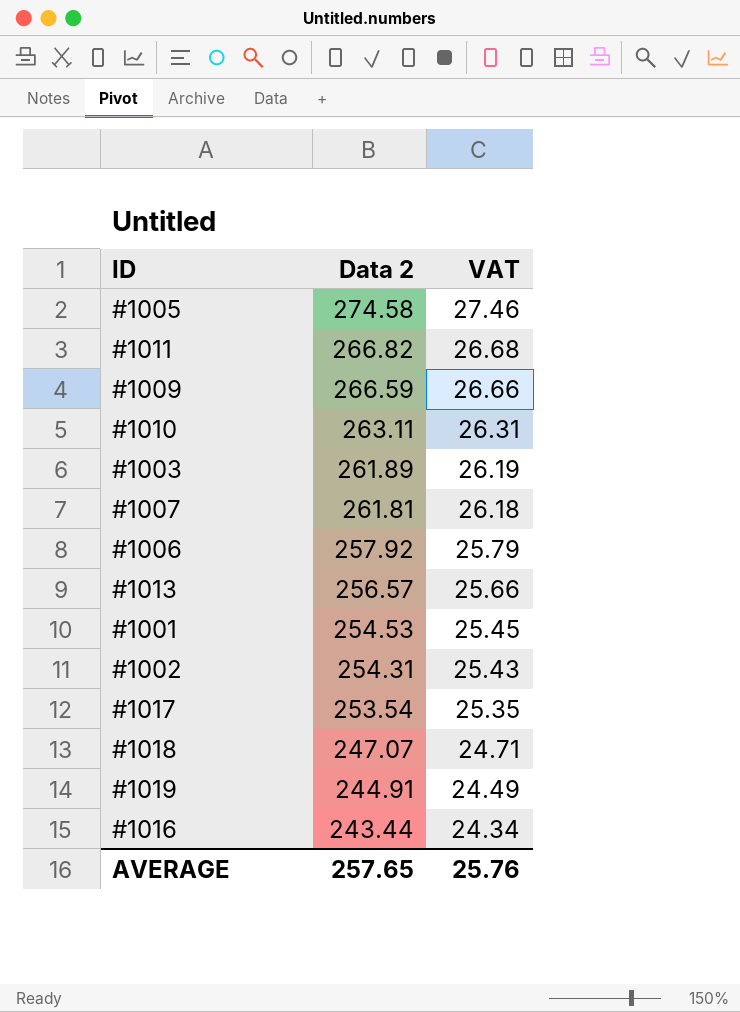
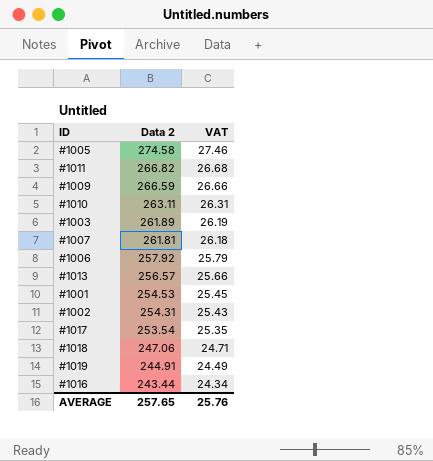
#1018 | Data 2: 247.07 -> 247.06

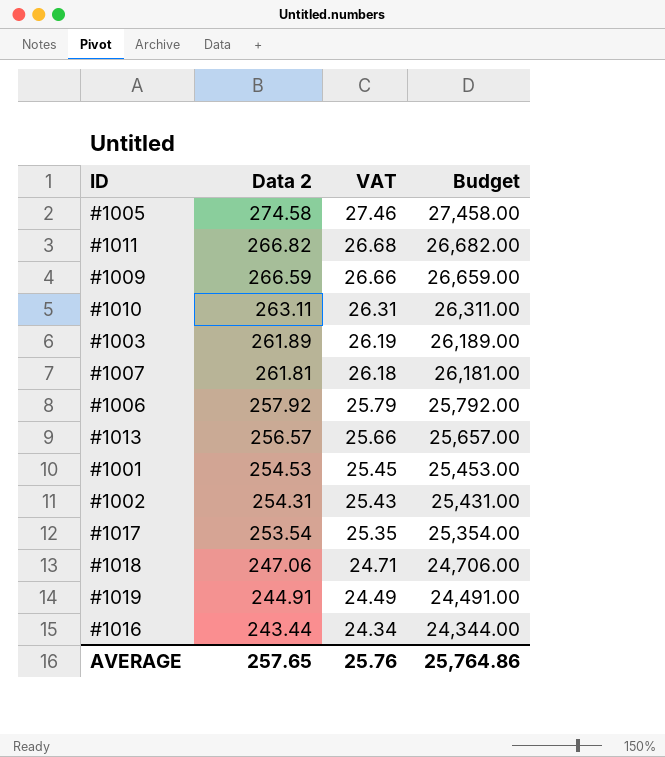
column Budget | formula: none -> [Data 2] * 100

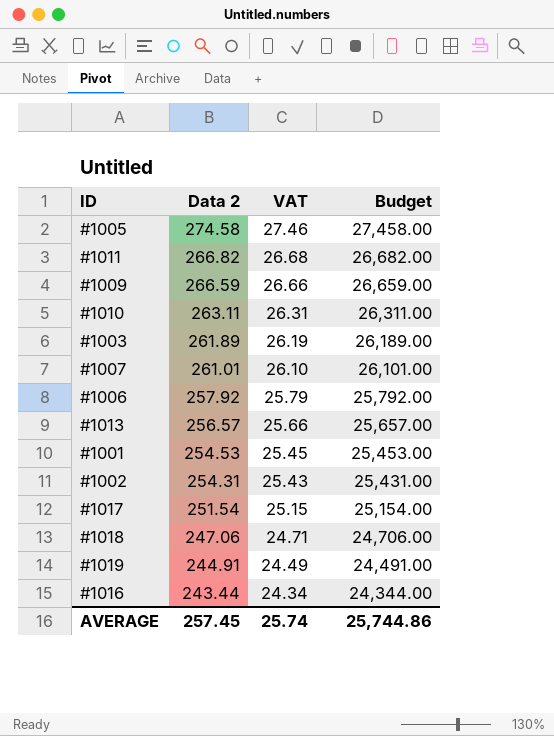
#1007 | Data 2: 261.81 -> 261.01
#1007 | VAT: 26.18 -> 26.10
#1007 | Budget: 26,181.00 -> 26,101.00
#1017 | Data 2: 253.54 -> 251.54
#1017 | VAT: 25.35 -> 25.15
#1017 | Budget: 25,354.00 -> 25,154.00
AVERAGE | Data 2: 257.65 -> 257.45
AVERAGE | VAT: 25.76 -> 25.74
AVERAGE | Budget: 25,764.86 -> 25,744.86

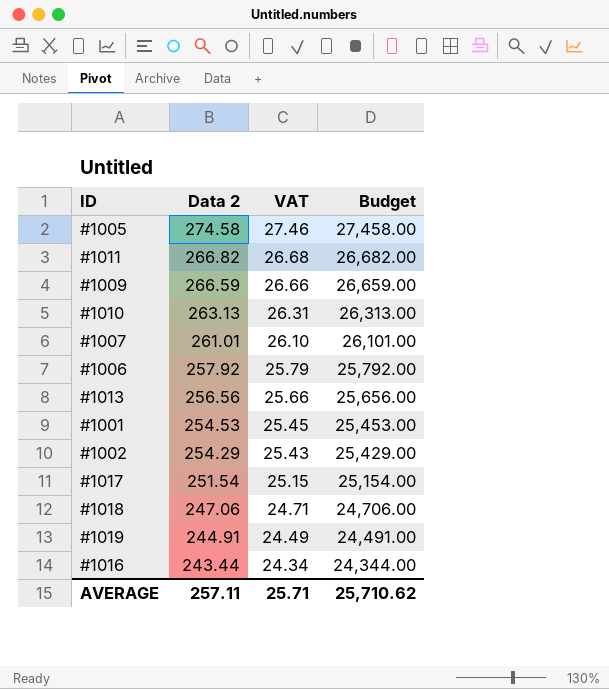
row #1003: 261.89 | 26.19 | 26,189.00 -> none
#1010 | Data 2: 263.11 -> 263.13
#1010 | Budget: 26,311.00 -> 26,313.00
#1013 | Data 2: 256.57 -> 256.56
#1013 | Budget: 25,657.00 -> 25,656.00
#1002 | Data 2: 254.31 -> 254.29
#1002 | Budget: 25,431.00 -> 25,429.00
AVERAGE | Data 2: 257.45 -> 257.11
AVERAGE | VAT: 25.74 -> 25.71
AVERAGE | Budget: 25,744.86 -> 25,710.62

